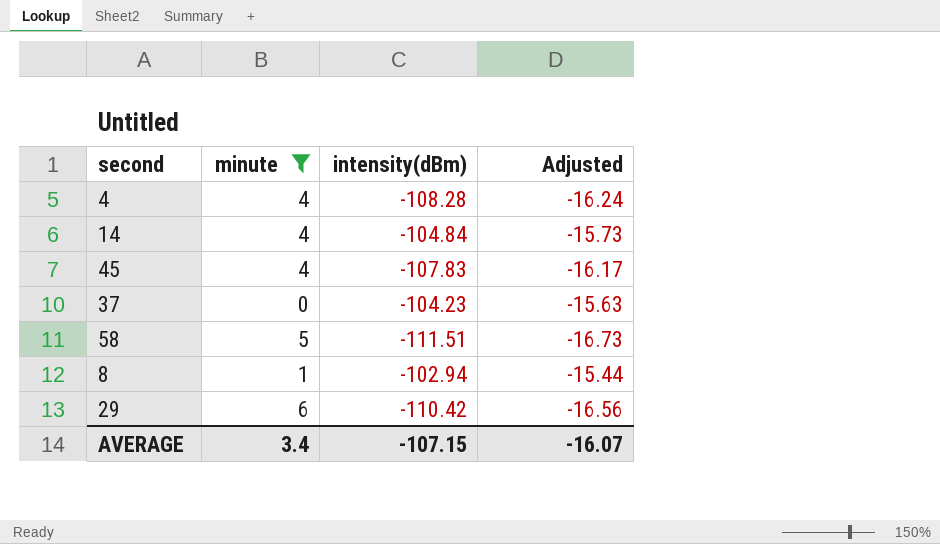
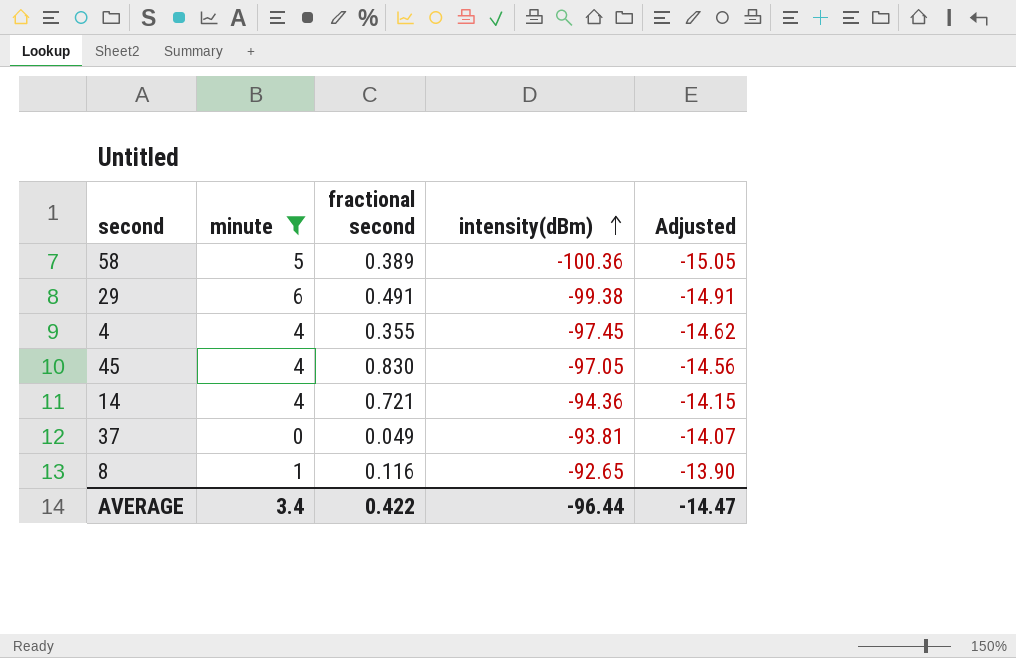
row order: none -> intensity(dBm) ascending
column fractional second | position: none -> 3
58 | intensity(dBm): -111.51 -> -100.36
58 | Adjusted: -16.73 -> -15.05
29 | intensity(dBm): -110.42 -> -99.38
29 | Adjusted: -16.56 -> -14.91
4 | intensity(dBm): -108.28 -> -97.45
4 | Adjusted: -16.24 -> -14.62
45 | intensity(dBm): -107.83 -> -97.05
45 | Adjusted: -16.17 -> -14.56
14 | intensity(dBm): -104.84 -> -94.36
14 | Adjusted: -15.73 -> -14.15
37 | intensity(dBm): -104.23 -> -93.81
37 | Adjusted: -15.63 -> -14.07
8 | intensity(dBm): -102.94 -> -92.65
8 | Adjusted: -15.44 -> -13.90
AVERAGE | intensity(dBm): -107.15 -> -96.44
AVERAGE | Adjusted: -16.07 -> -14.47

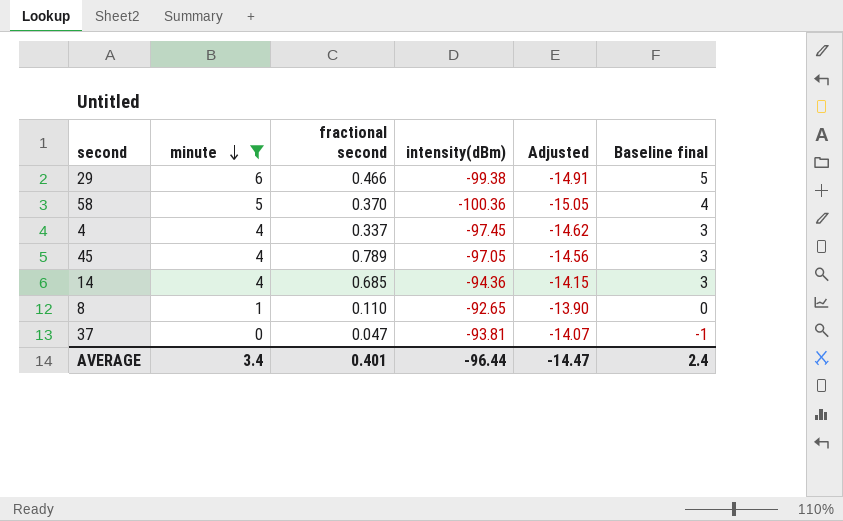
row order: intensity(dBm) ascending -> minute descending
column Baseline final | formula: none -> [minute] - 1
29 | fractional second: 0.491 -> 0.466
58 | fractional second: 0.389 -> 0.370
4 | fractional second: 0.355 -> 0.337
45 | fractional second: 0.830 -> 0.789
14 | fractional second: 0.721 -> 0.685
8 | fractional second: 0.116 -> 0.110
37 | fractional second: 0.049 -> 0.047
AVERAGE | fractional second: 0.422 -> 0.401

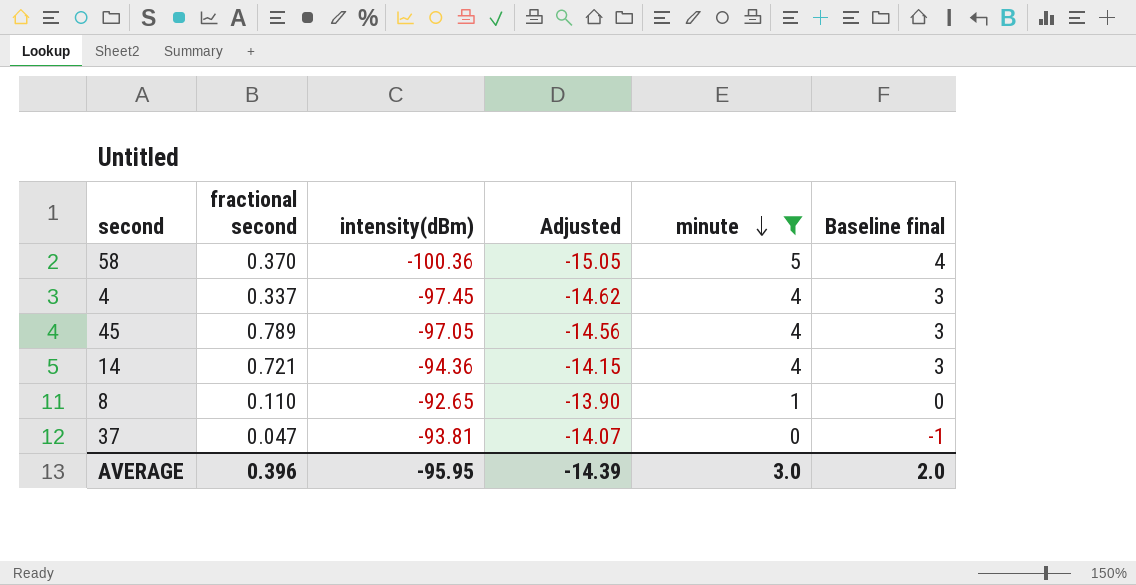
column minute | position: 2 -> 5
row 29: 6 | 0.466 | -99.38 | -14.91 | 5 -> none
14 | fractional second: 0.685 -> 0.721
AVERAGE | fractional second: 0.401 -> 0.396
AVERAGE | intensity(dBm): -96.44 -> -95.95
AVERAGE | Adjusted: -14.47 -> -14.39
AVERAGE | minute: 3.4 -> 3.0
AVERAGE | Baseline final: 2.4 -> 2.0

